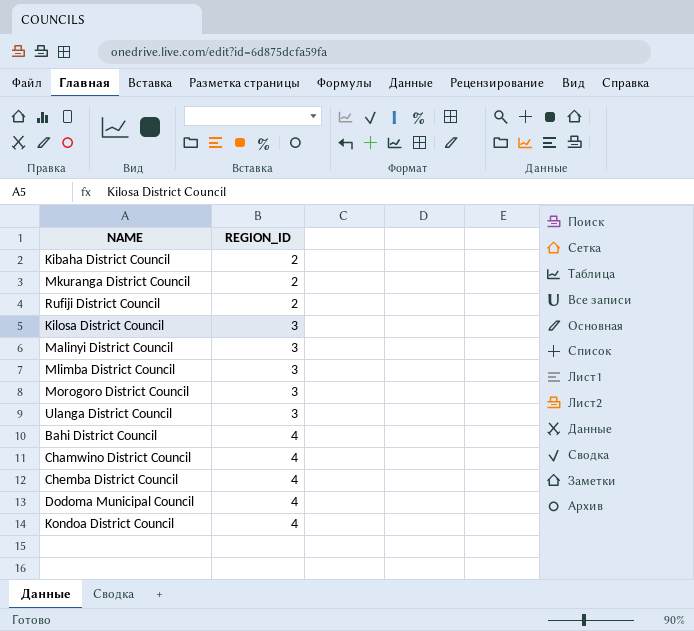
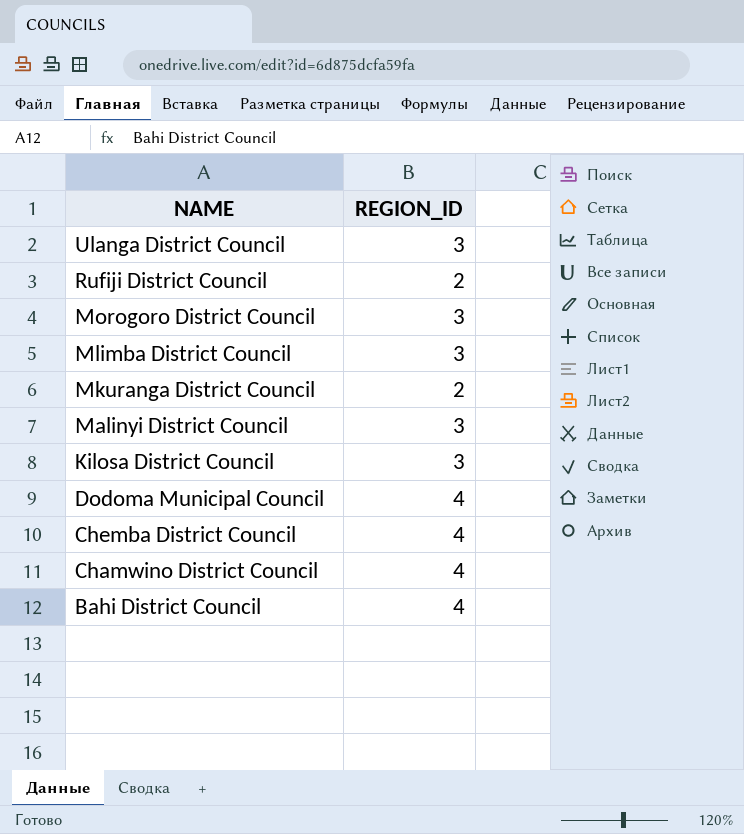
row order: REGION_ID ascending -> NAME descending
row Kibaha District Council: 2 -> none
row Kondoa District Council: 4 -> none

